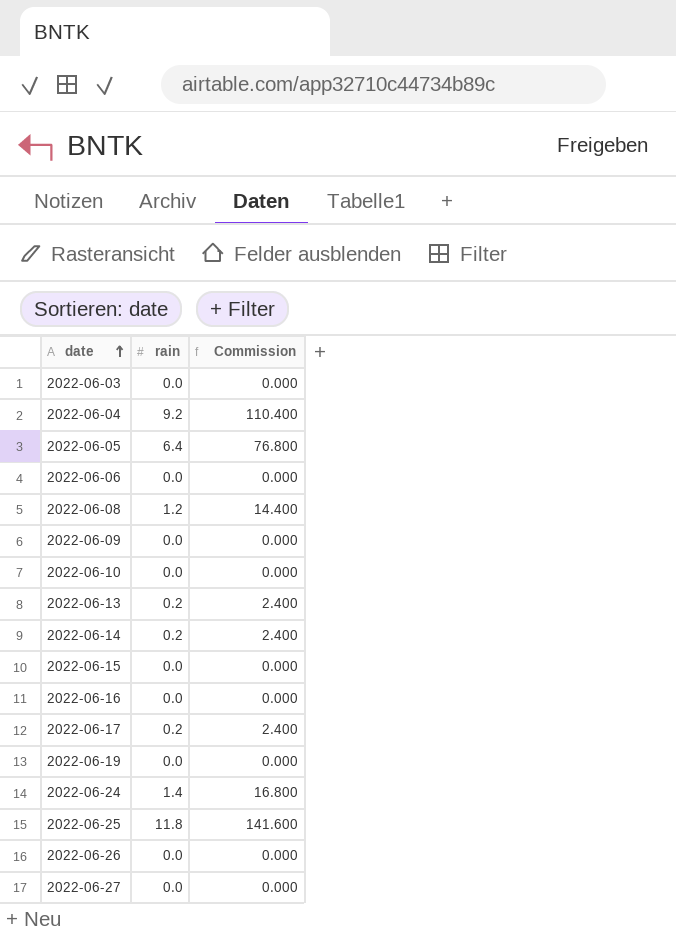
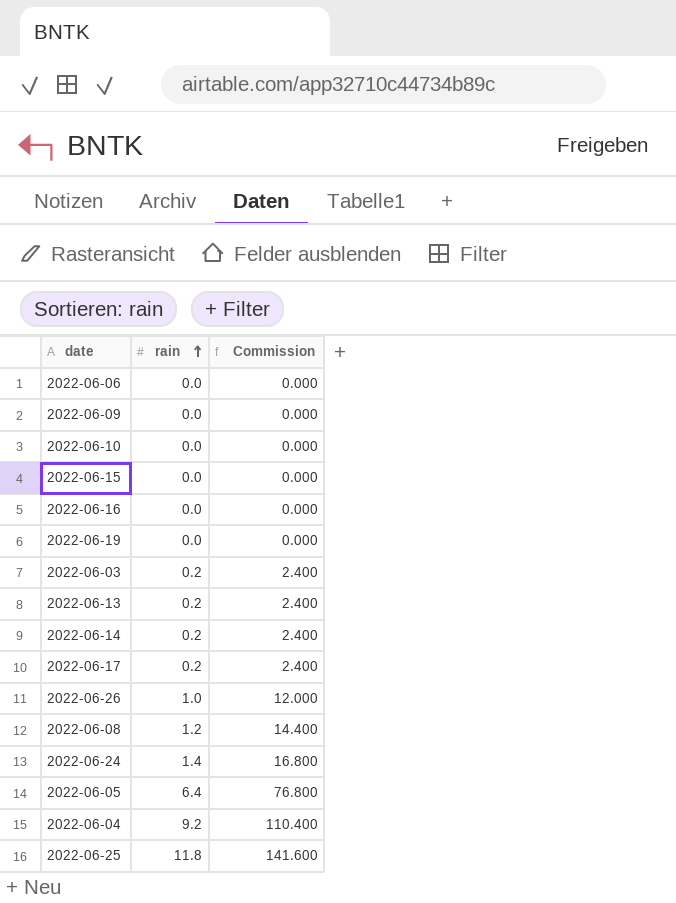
row order: date ascending -> rain ascending
row 2022-06-27: 0.0 | 0.000 -> none
2022-06-03 | rain: 0.0 -> 0.2
2022-06-03 | Commission: 0.000 -> 2.400
2022-06-26 | rain: 0.0 -> 1.0
2022-06-26 | Commission: 0.000 -> 12.000

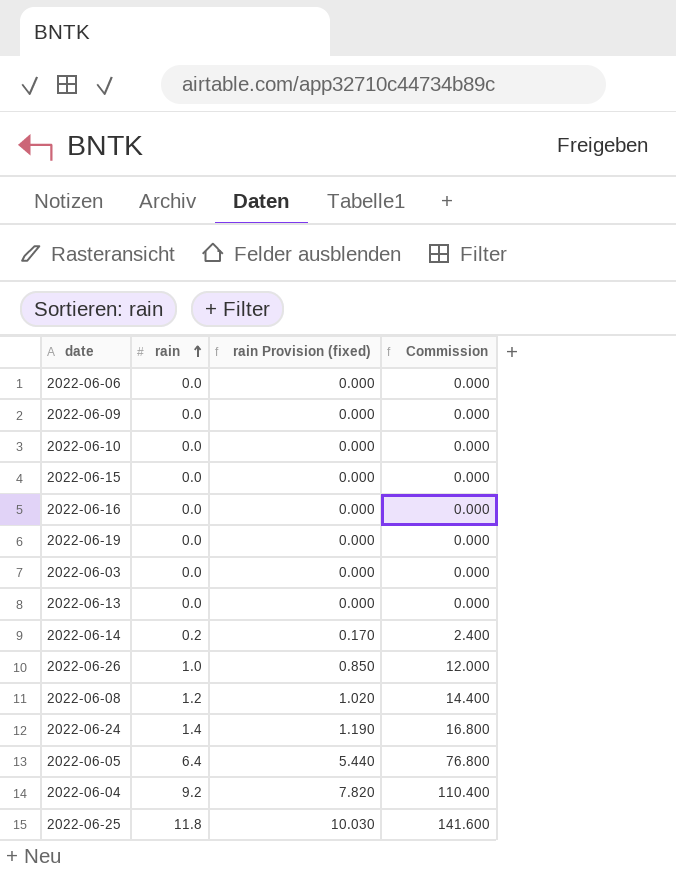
column rain Provision (fixed) | formula: none -> [rain] * 0.85
row 2022-06-17: 0.2 | 2.400 -> none
2022-06-03 | rain: 0.2 -> 0.0
2022-06-03 | Commission: 2.400 -> 0.000
2022-06-13 | rain: 0.2 -> 0.0
2022-06-13 | Commission: 2.400 -> 0.000

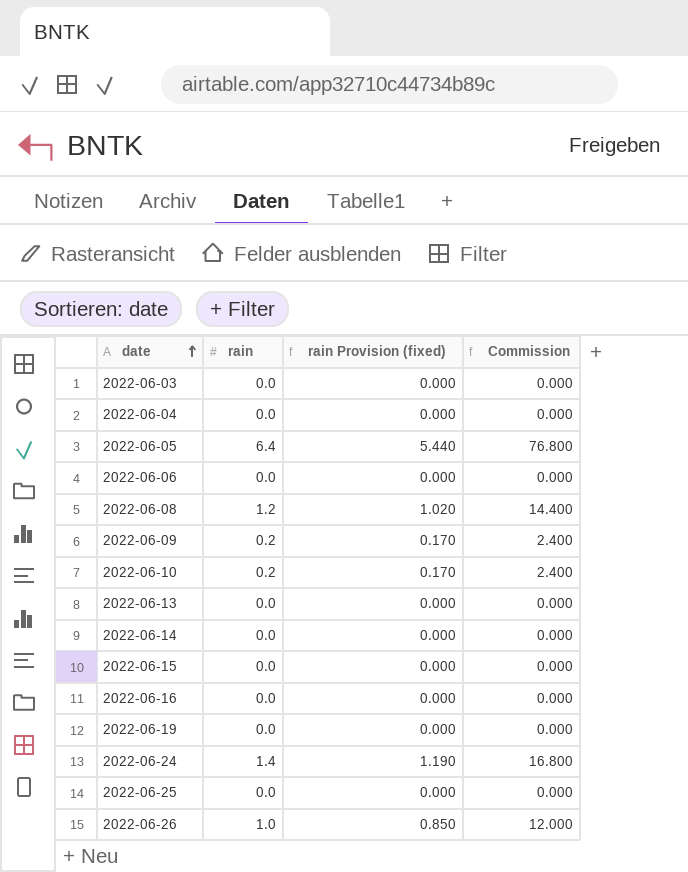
row order: rain ascending -> date ascending
2022-06-04 | rain: 9.2 -> 0.0
2022-06-04 | rain Provision (fixed): 7.820 -> 0.000
2022-06-04 | Commission: 110.400 -> 0.000
2022-06-09 | rain: 0.0 -> 0.2
2022-06-09 | rain Provision (fixed): 0.000 -> 0.170
2022-06-09 | Commission: 0.000 -> 2.400
2022-06-10 | rain: 0.0 -> 0.2
2022-06-10 | rain Provision (fixed): 0.000 -> 0.170
2022-06-10 | Commission: 0.000 -> 2.400
2022-06-14 | rain: 0.2 -> 0.0
2022-06-14 | rain Provision (fixed): 0.170 -> 0.000
2022-06-14 | Commission: 2.400 -> 0.000
2022-06-25 | rain: 11.8 -> 0.0
2022-06-25 | rain Provision (fixed): 10.030 -> 0.000
2022-06-25 | Commission: 141.600 -> 0.000

